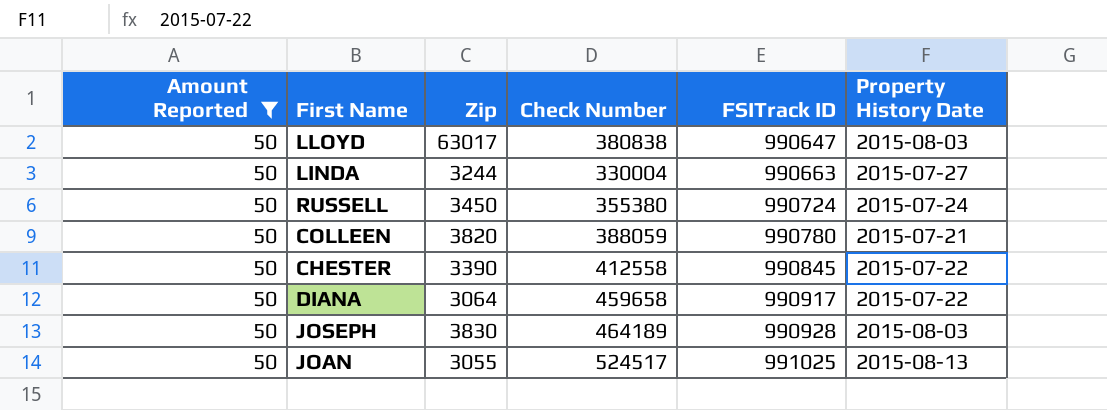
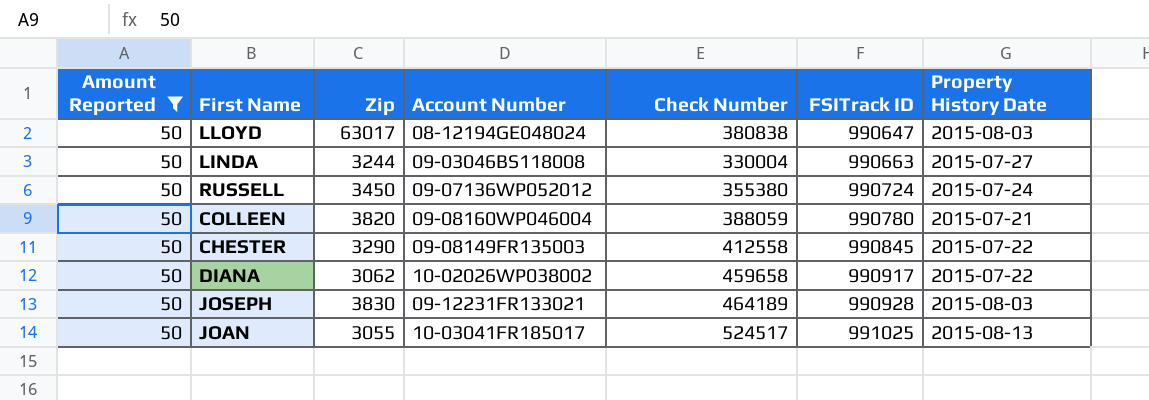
column Account Number | position: none -> 4
CHESTER | Zip: 3390 -> 3290
DIANA | Zip: 3064 -> 3062

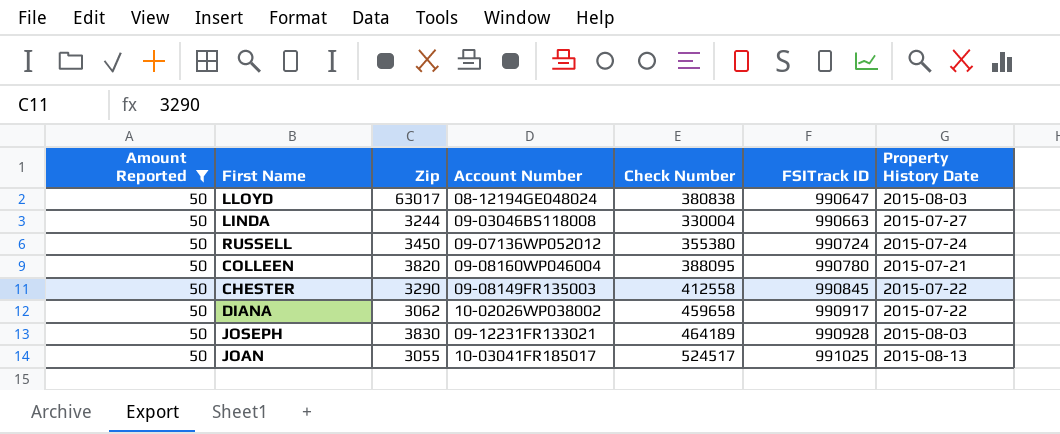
COLLEEN | Check Number: 388059 -> 388095

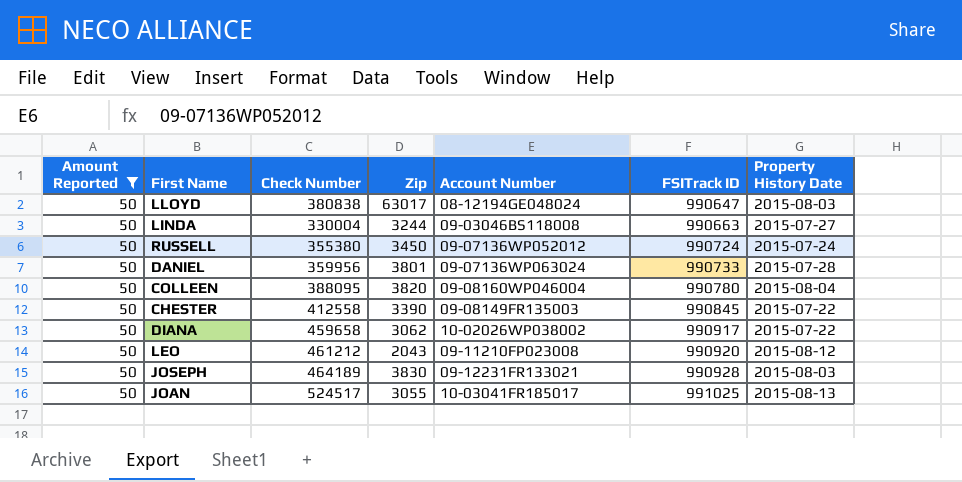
column Check Number | position: 5 -> 3
row DANIEL: none -> 50 | 359956 | 3801 | 09-07136WP063024 | 990733 | 2015-07-28
COLLEEN | Property History Date: 2015-07-21 -> 2015-08-04
CHESTER | Zip: 3290 -> 3390
row LEO: none -> 50 | 461212 | 2043 | 09-11210FP023008 | 990920 | 2015-08-12

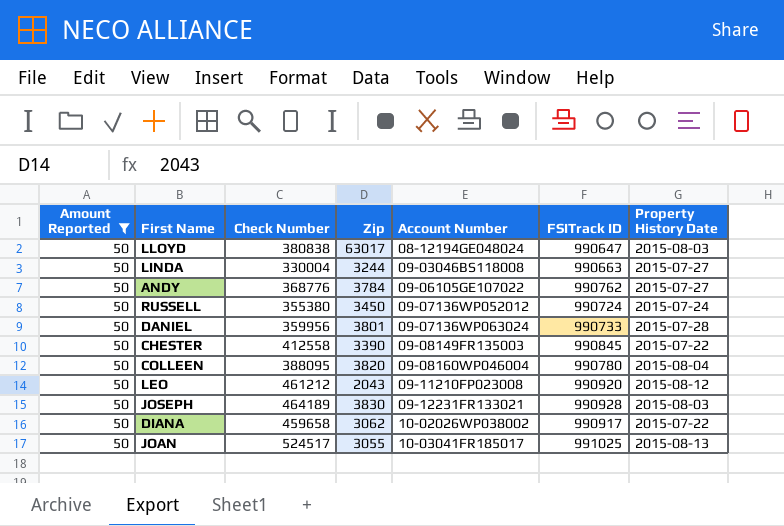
row order: FSITrack ID ascending -> Account Number ascending
row ANDY: none -> 50 | 368776 | 3784 | 09-06105GE107022 | 990762 | 2015-07-27

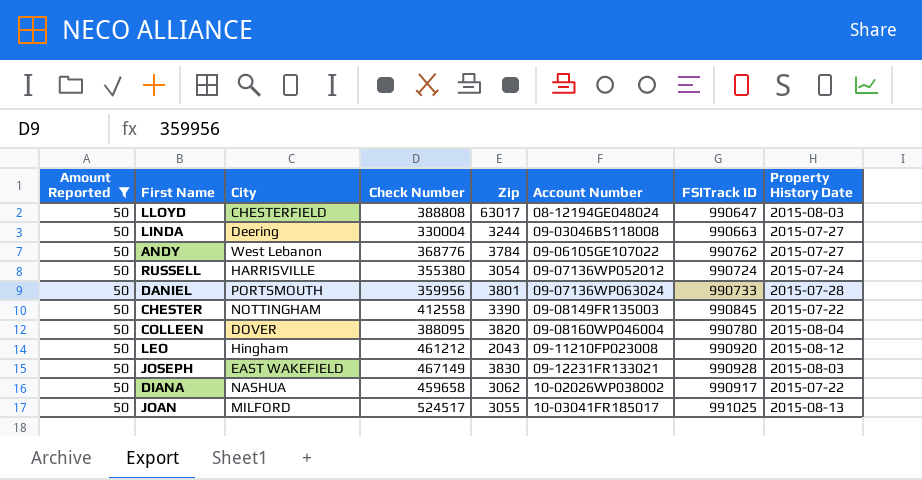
column City | position: none -> 3
LLOYD | Check Number: 380838 -> 388808
RUSSELL | Zip: 3450 -> 3054
JOSEPH | Check Number: 464189 -> 467149

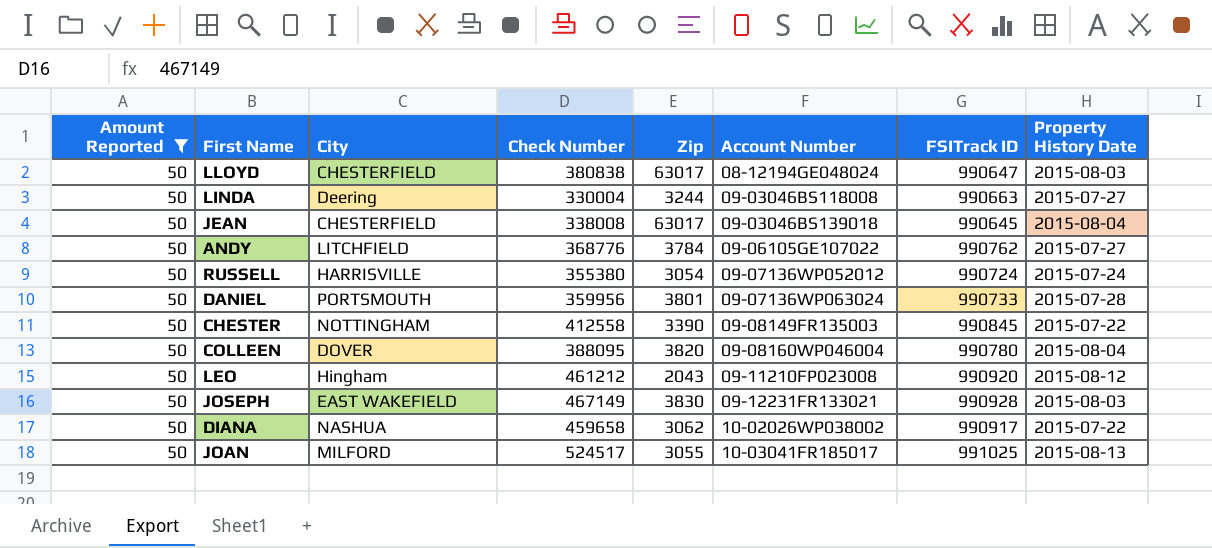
LLOYD | Check Number: 388808 -> 380838
row JEAN: none -> 50 | CHESTERFIELD | 338008 | 63017 | 09-03046BS139018 | 990645 | 2015-08-04
ANDY | City: West Lebanon -> LITCHFIELD

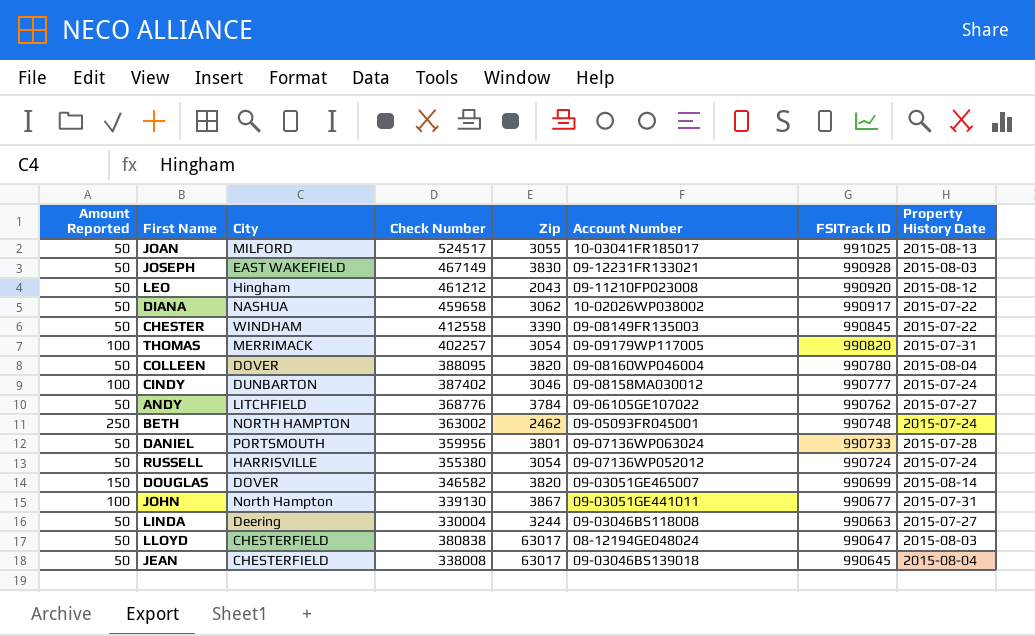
filter: Amount Reported = 50 -> none
row order: Account Number ascending -> FSITrack ID descending
CHESTER | City: NOTTINGHAM -> WINDHAM

